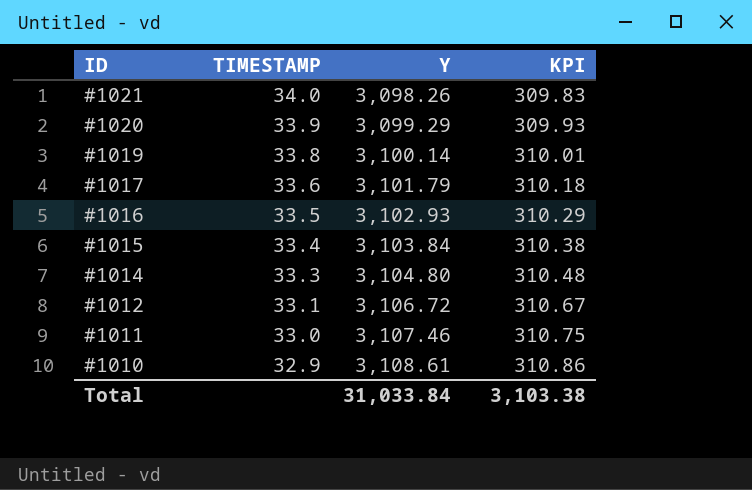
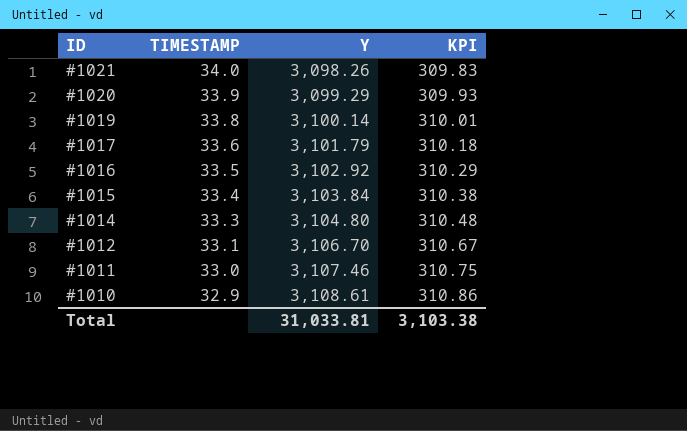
#1016 | Y: 3,102.93 -> 3,102.92
#1012 | Y: 3,106.72 -> 3,106.70
Total | Y: 31,033.84 -> 31,033.81

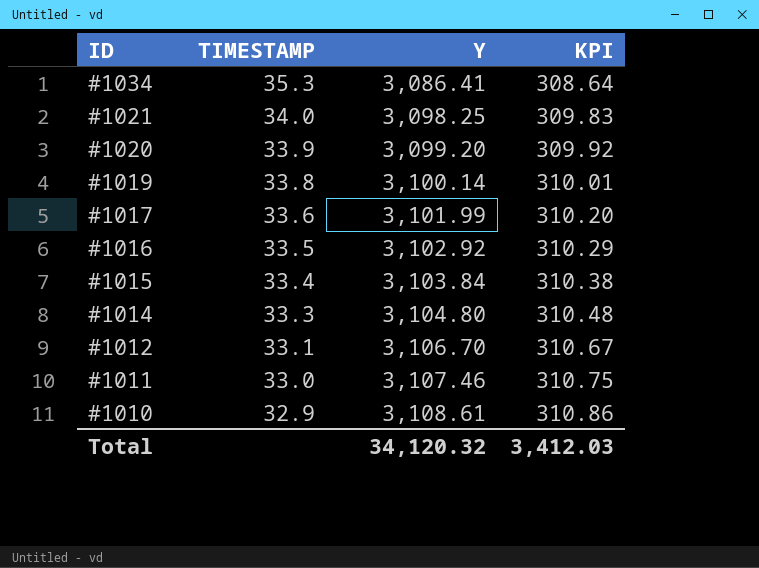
row #1034: none -> 35.3 | 3,086.41 | 308.64
#1021 | Y: 3,098.26 -> 3,098.25
#1020 | Y: 3,099.29 -> 3,099.20
#1020 | KPI: 309.93 -> 309.92
#1017 | Y: 3,101.79 -> 3,101.99
#1017 | KPI: 310.18 -> 310.20
Total | Y: 31,033.81 -> 34,120.32
Total | KPI: 3,103.38 -> 3,412.03

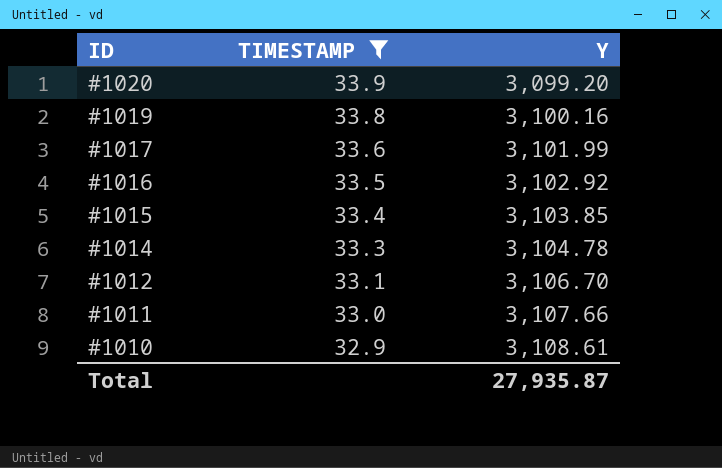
filter: none -> TIMESTAMP <= 33.9
column KPI | formula: [Y] * 0.1 -> none
#1019 | Y: 3,100.14 -> 3,100.16
#1015 | Y: 3,103.84 -> 3,103.85
#1014 | Y: 3,104.80 -> 3,104.78
#1011 | Y: 3,107.46 -> 3,107.66
Total | Y: 34,120.32 -> 27,935.87

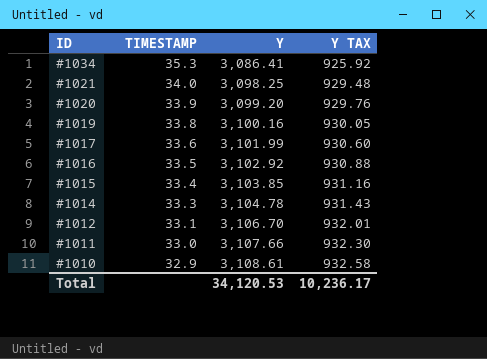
filter: TIMESTAMP <= 33.9 -> none
column Y TAX | formula: none -> [Y] * 0.3
Total | Y: 27,935.87 -> 34,120.53

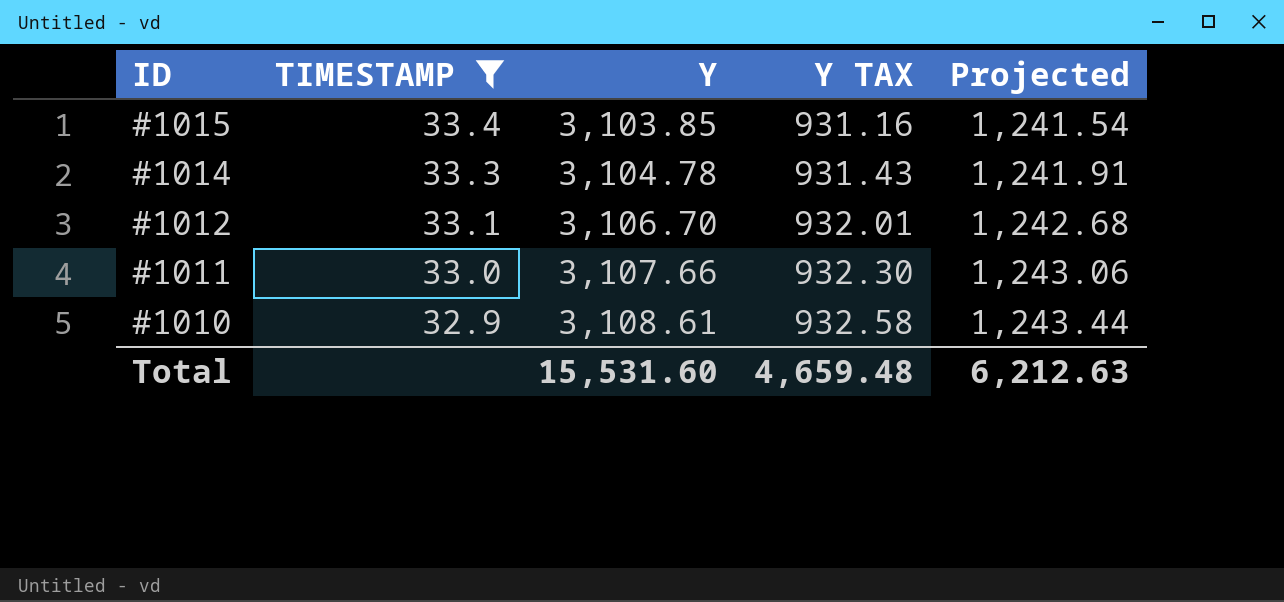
filter: none -> TIMESTAMP <= 33.4
column Projected | formula: none -> [Y] * 0.4
Total | Y: 34,120.53 -> 15,531.60
Total | Y TAX: 10,236.17 -> 4,659.48

